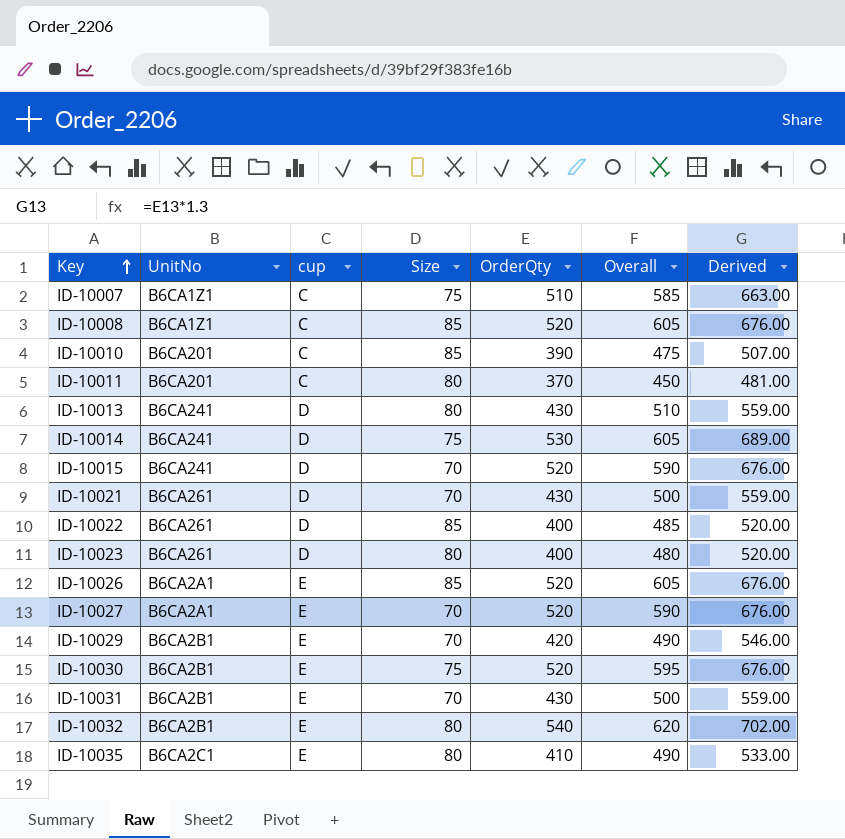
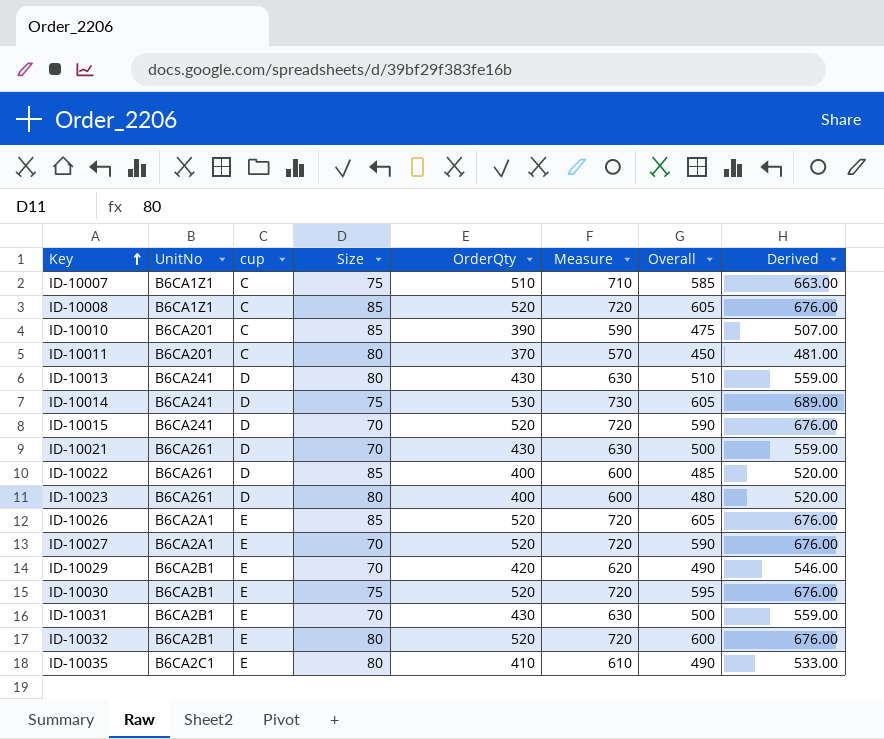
column Measure | formula: none -> [OrderQty] + 200
ID-10032 | OrderQty: 540 -> 520
ID-10032 | Overall: 620 -> 600
ID-10032 | Derived: 702.00 -> 676.00

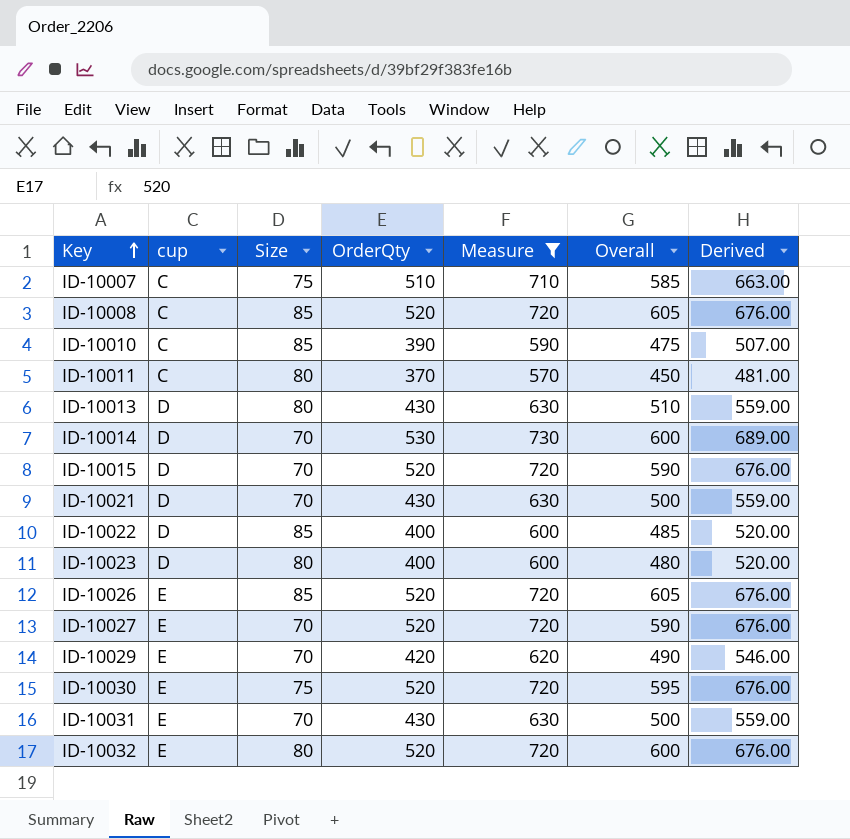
filter: none -> Measure != 610
column UnitNo | position: 2 -> none
ID-10014 | Size: 75 -> 70
ID-10014 | Overall: 605 -> 600

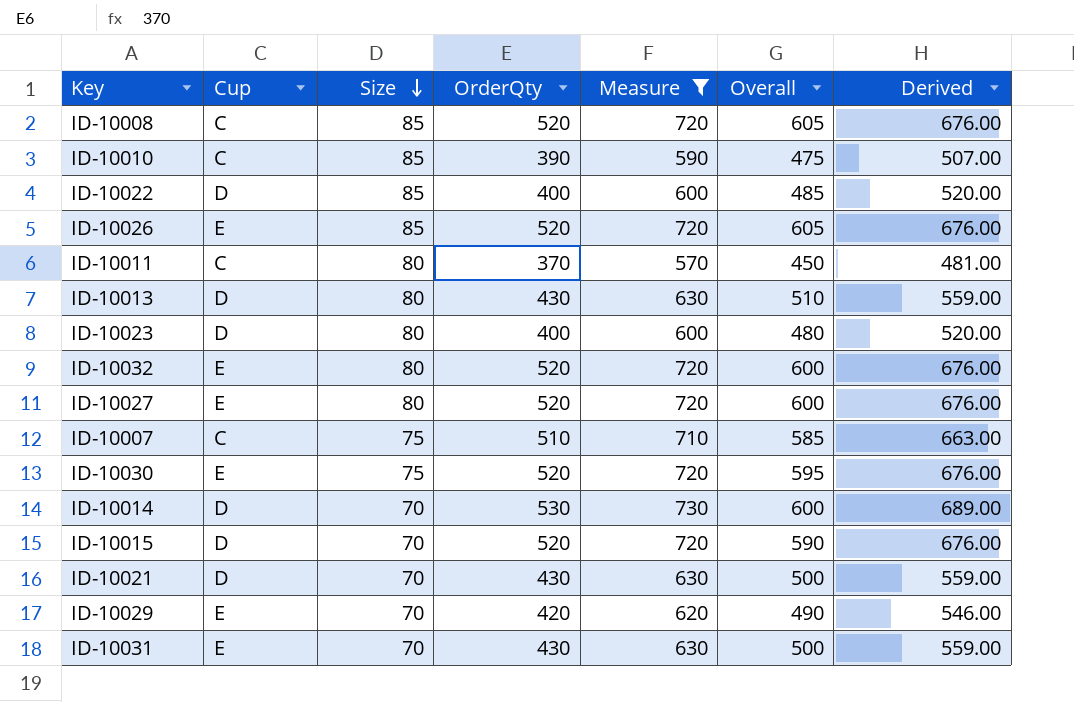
row order: Key ascending -> Size descending
column name: cup -> Cup
ID-10027 | Size: 70 -> 80
ID-10027 | Overall: 590 -> 600

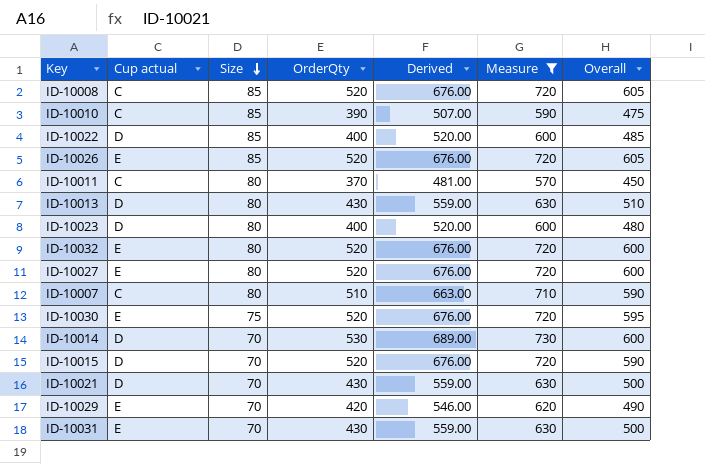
column name: Cup -> Cup actual
column Derived | position: 7 -> 5
ID-10007 | Size: 75 -> 80
ID-10007 | Overall: 585 -> 590

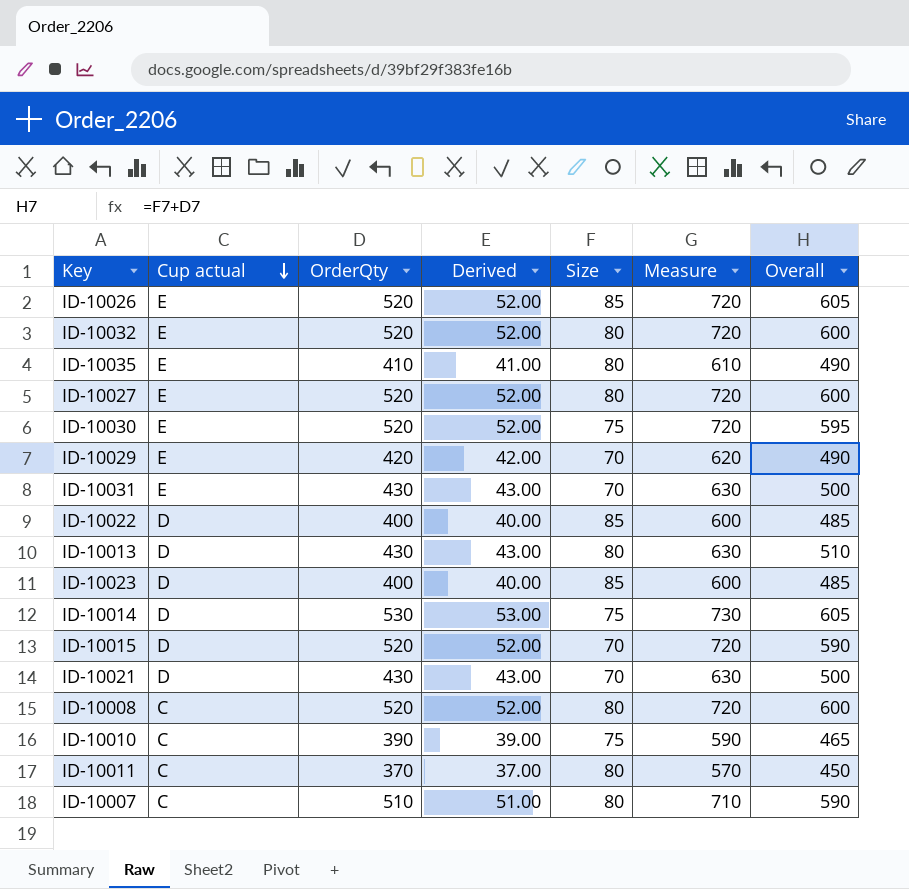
filter: Measure != 610 -> none
row order: Size descending -> Cup actual descending
column Derived | formula: [OrderQty] * 1.3 -> [OrderQty] * 0.1
column Size | position: 3 -> 5
ID-10023 | Size: 80 -> 85
ID-10023 | Overall: 480 -> 485
ID-10014 | Size: 70 -> 75
ID-10014 | Overall: 600 -> 605
ID-10008 | Size: 85 -> 80
ID-10008 | Overall: 605 -> 600
ID-10010 | Size: 85 -> 75
ID-10010 | Overall: 475 -> 465

